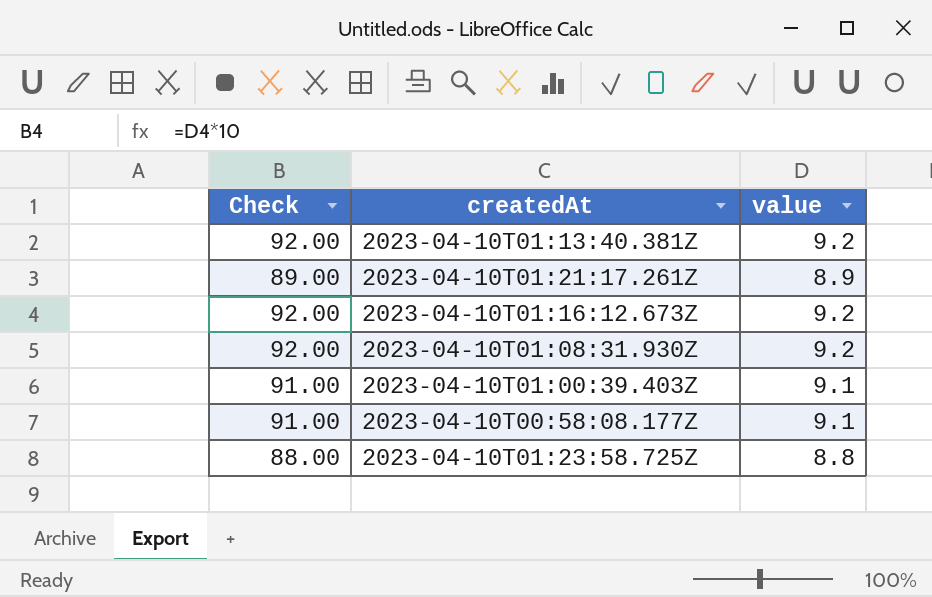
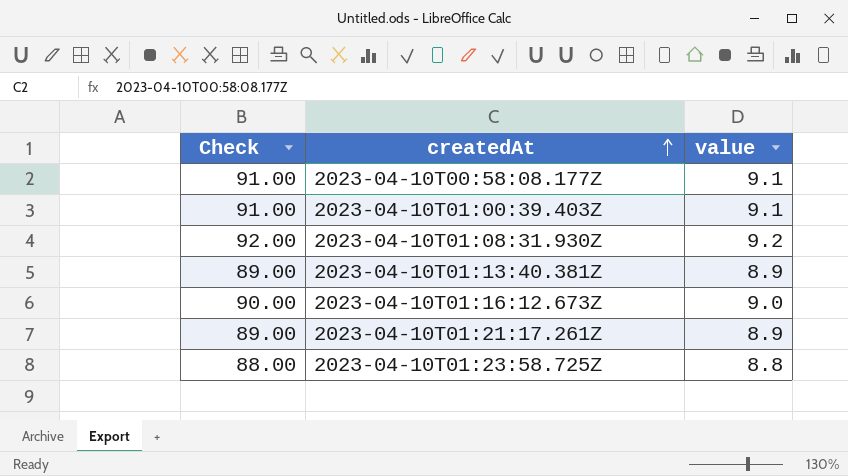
row order: none -> createdAt ascending
2023-04-10T01:13:40.381Z | Check: 92.00 -> 89.00
2023-04-10T01:13:40.381Z | value: 9.2 -> 8.9
2023-04-10T01:16:12.673Z | Check: 92.00 -> 90.00
2023-04-10T01:16:12.673Z | value: 9.2 -> 9.0

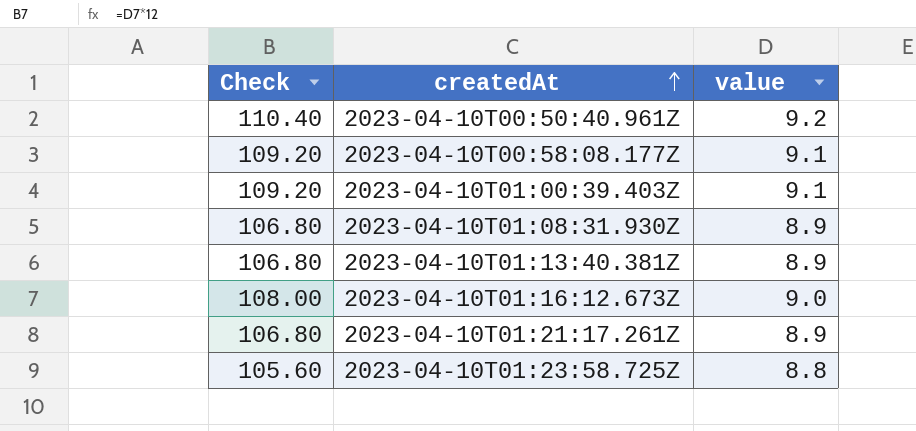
column Check | formula: [value] * 10 -> [value] * 12
row 2023-04-10T00:50:40.961Z: none -> 110.40 | 9.2
2023-04-10T01:08:31.930Z | value: 9.2 -> 8.9

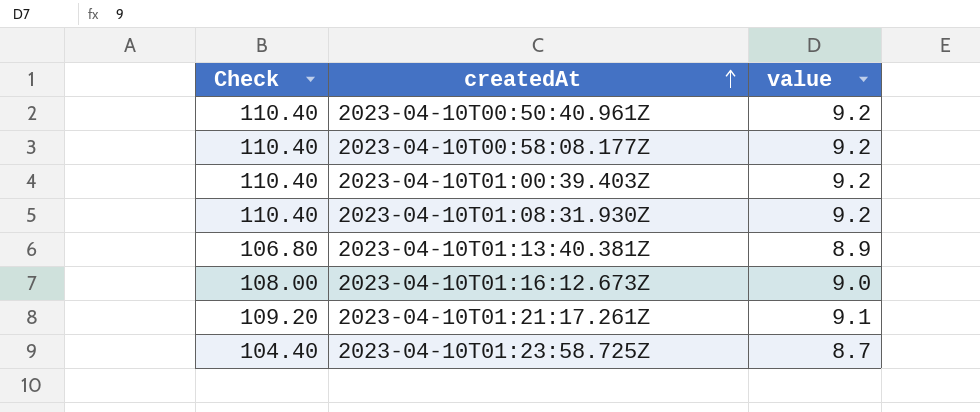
2023-04-10T00:58:08.177Z | Check: 109.20 -> 110.40
2023-04-10T00:58:08.177Z | value: 9.1 -> 9.2
2023-04-10T01:00:39.403Z | Check: 109.20 -> 110.40
2023-04-10T01:00:39.403Z | value: 9.1 -> 9.2
2023-04-10T01:08:31.930Z | Check: 106.80 -> 110.40
2023-04-10T01:08:31.930Z | value: 8.9 -> 9.2
2023-04-10T01:21:17.261Z | Check: 106.80 -> 109.20
2023-04-10T01:21:17.261Z | value: 8.9 -> 9.1
2023-04-10T01:23:58.725Z | Check: 105.60 -> 104.40
2023-04-10T01:23:58.725Z | value: 8.8 -> 8.7

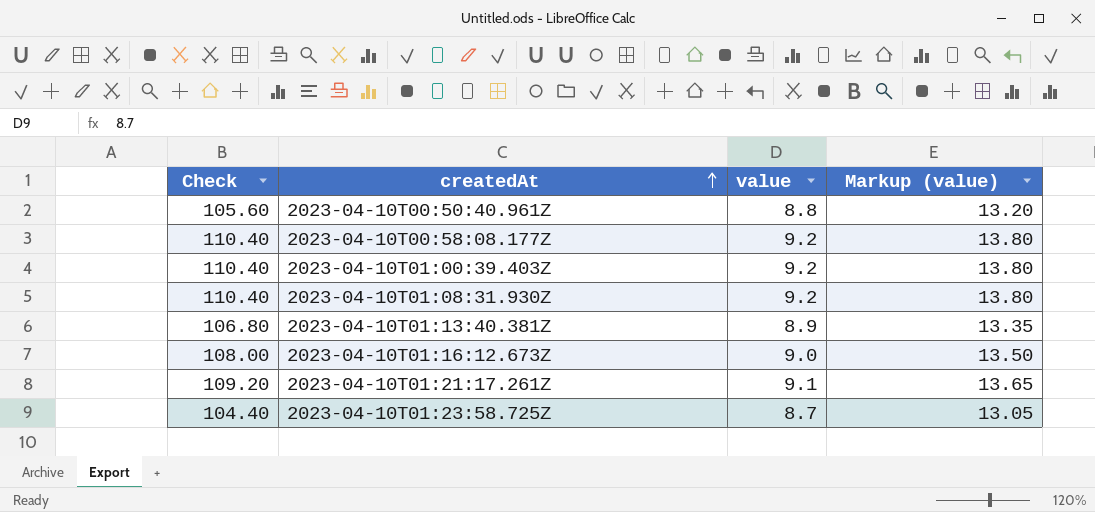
column Markup (value) | formula: none -> [value] * 1.5
2023-04-10T00:50:40.961Z | Check: 110.40 -> 105.60
2023-04-10T00:50:40.961Z | value: 9.2 -> 8.8

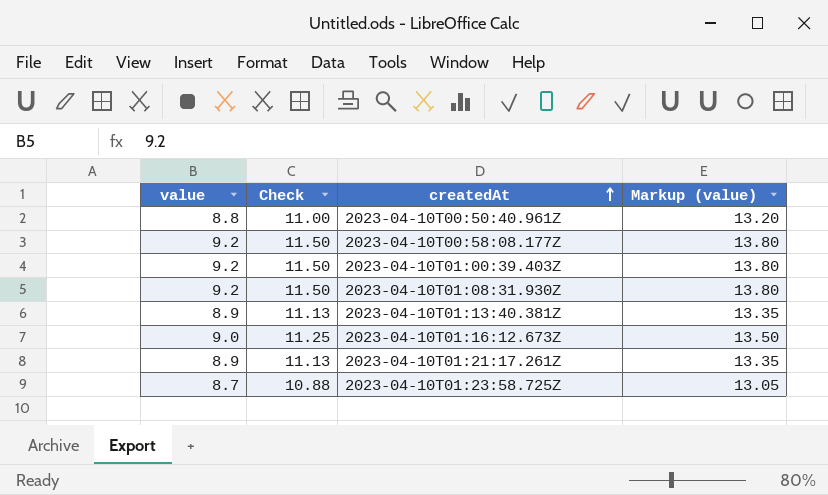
column value | position: 3 -> 1
column Check | formula: [value] * 12 -> [value] * 1.25
2023-04-10T01:21:17.261Z | value: 9.1 -> 8.9
2023-04-10T01:21:17.261Z | Markup (value): 13.65 -> 13.35

